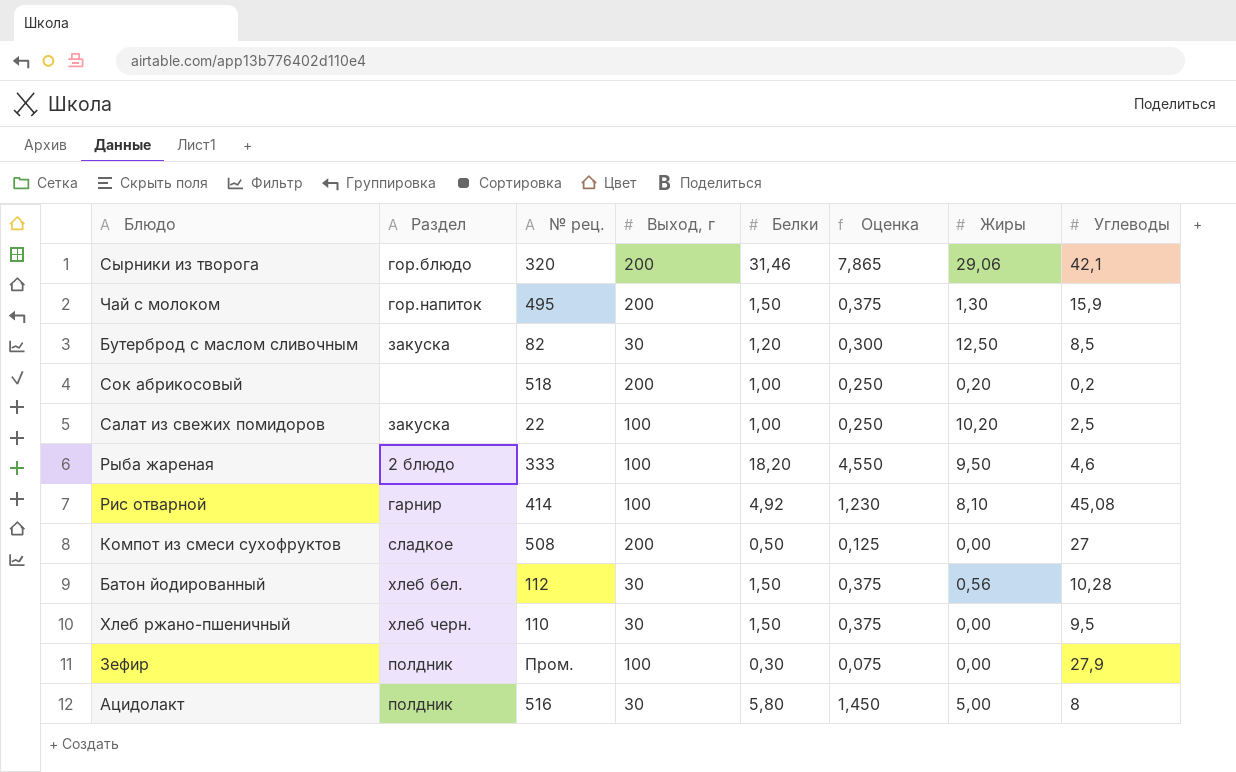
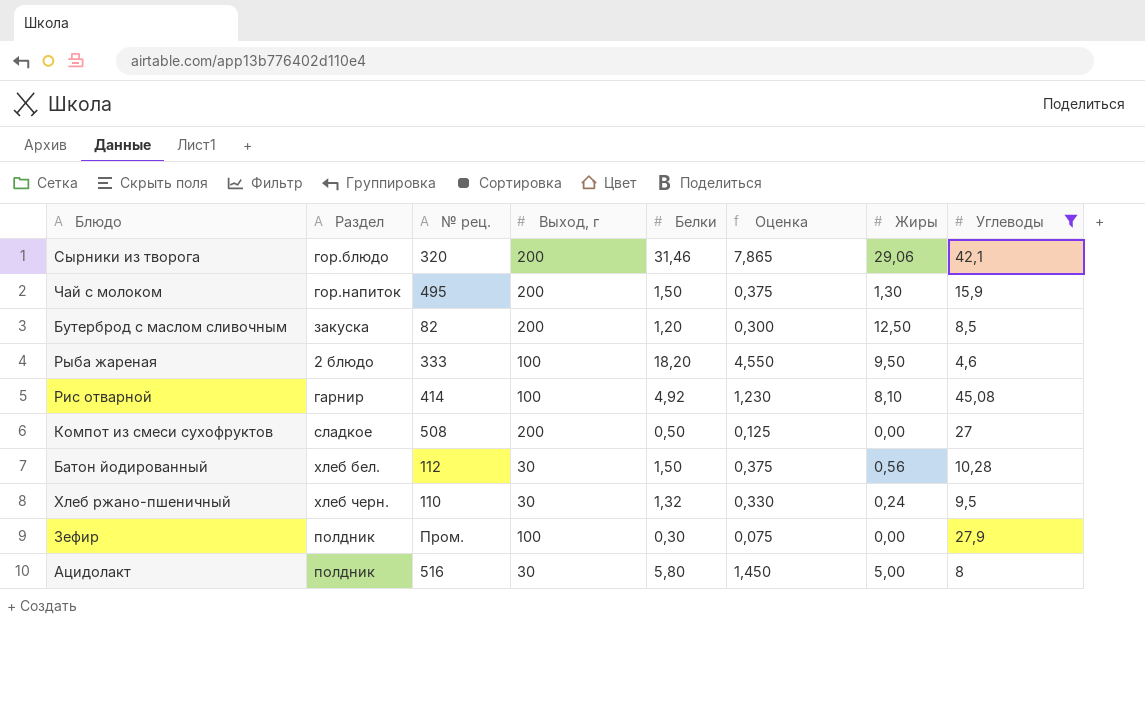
filter: none -> Углеводы >= 4,6
Бутерброд с маслом сливочным | Выход, г: 30 -> 200
Хлеб ржано-пшеничный | Белки: 1,50 -> 1,32
Хлеб ржано-пшеничный | Оценка: 0,375 -> 0,330
Хлеб ржано-пшеничный | Жиры: 0,00 -> 0,24

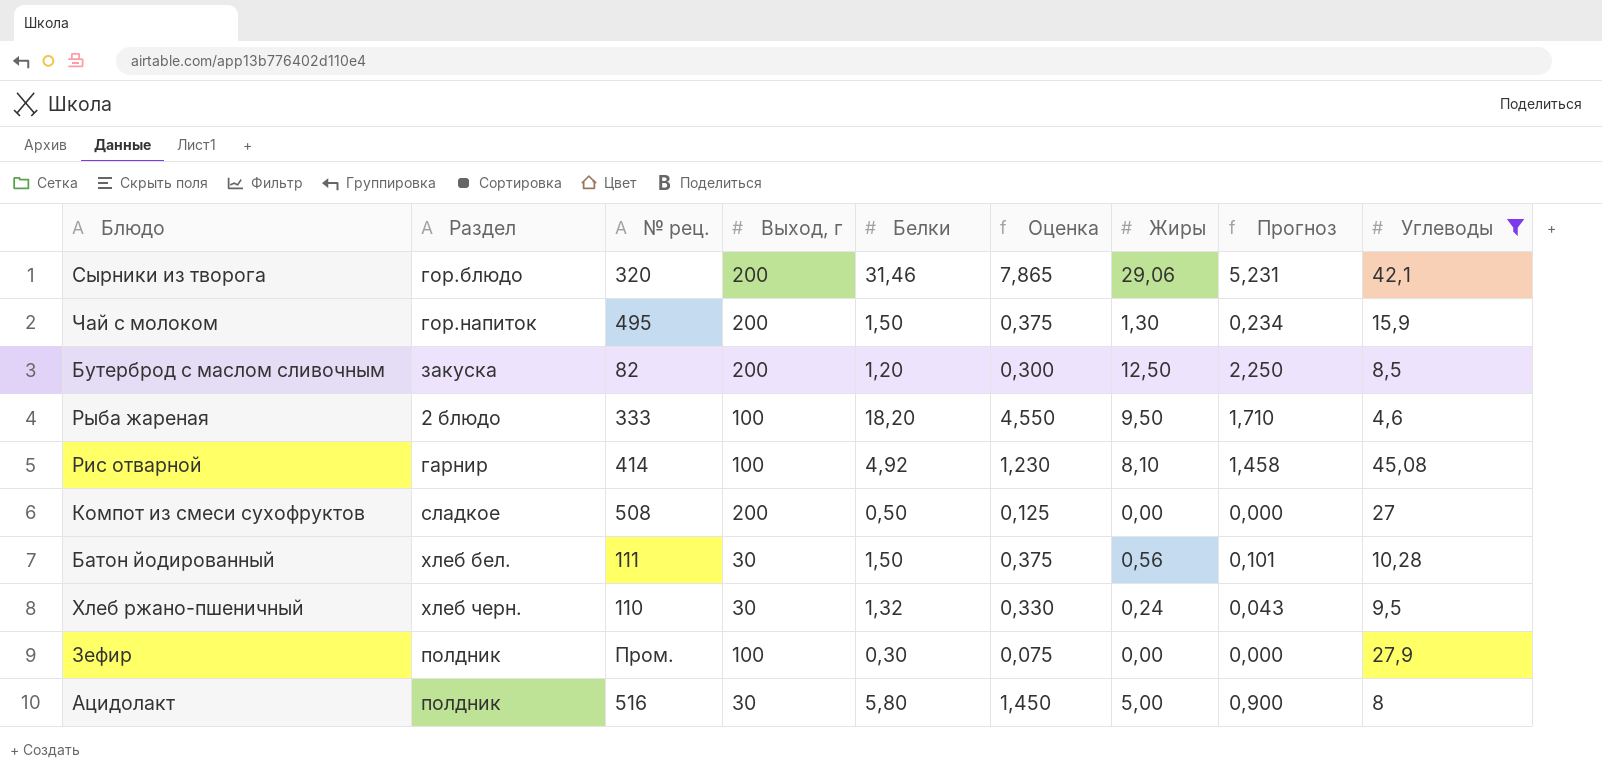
column Прогноз | formula: none -> [Жиры] * 0,18
Батон йодированный | № рец.: 112 -> 111

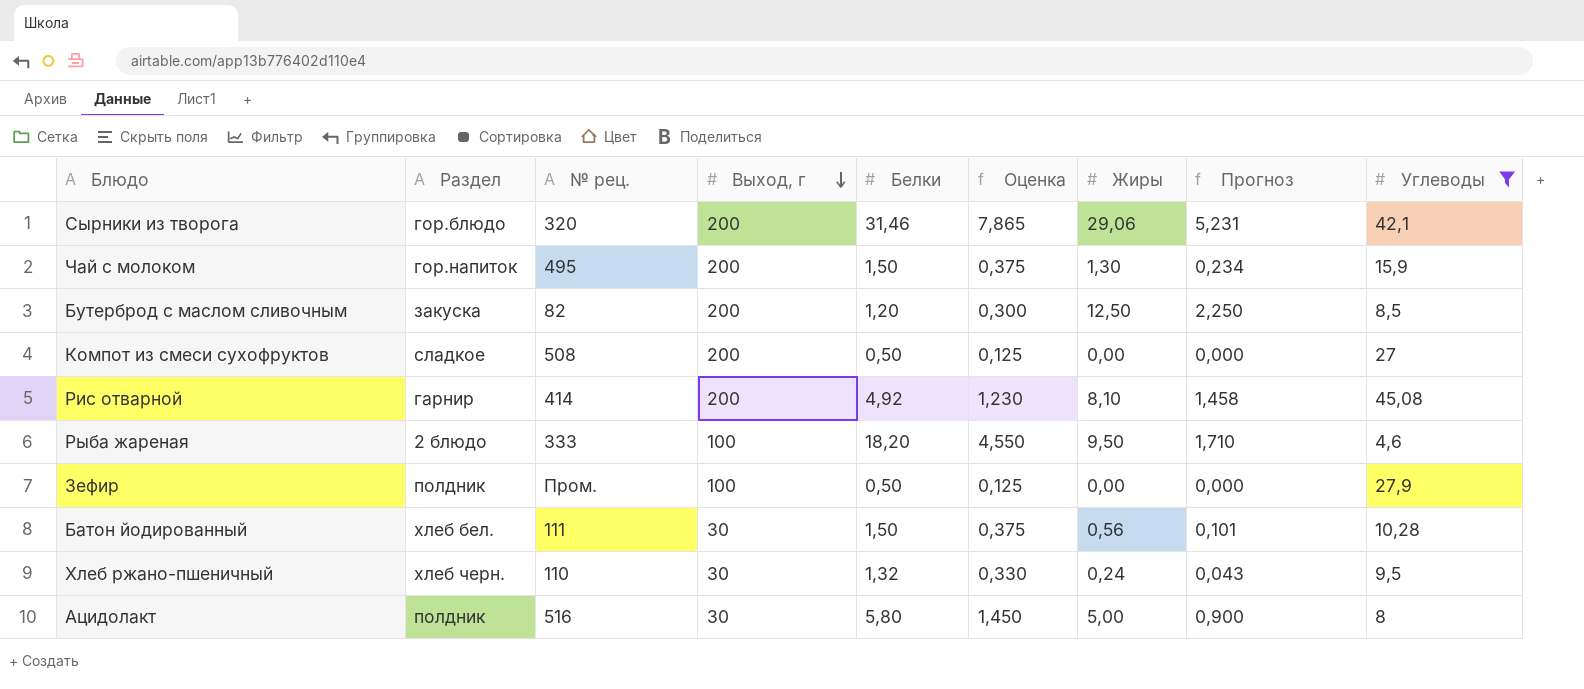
row order: none -> Выход, г descending
Рис отварной | Выход, г: 100 -> 200
Зефир | Белки: 0,30 -> 0,50
Зефир | Оценка: 0,075 -> 0,125

